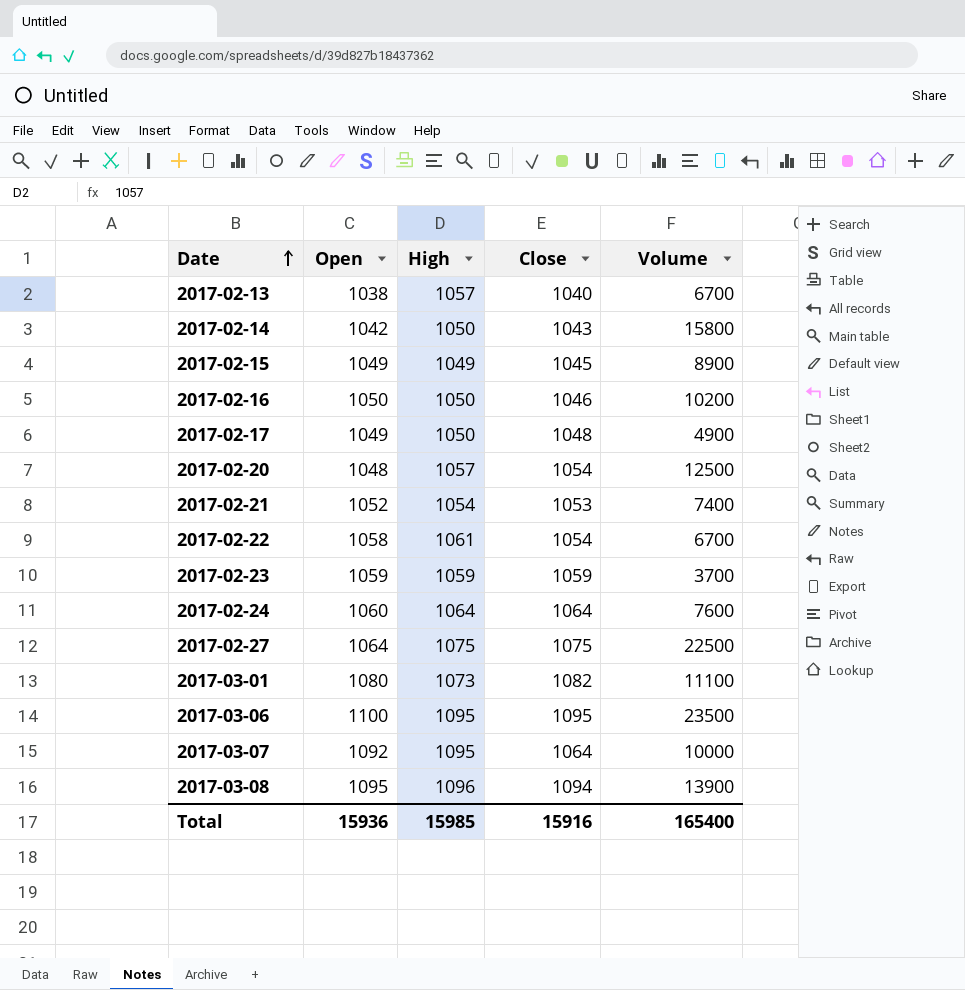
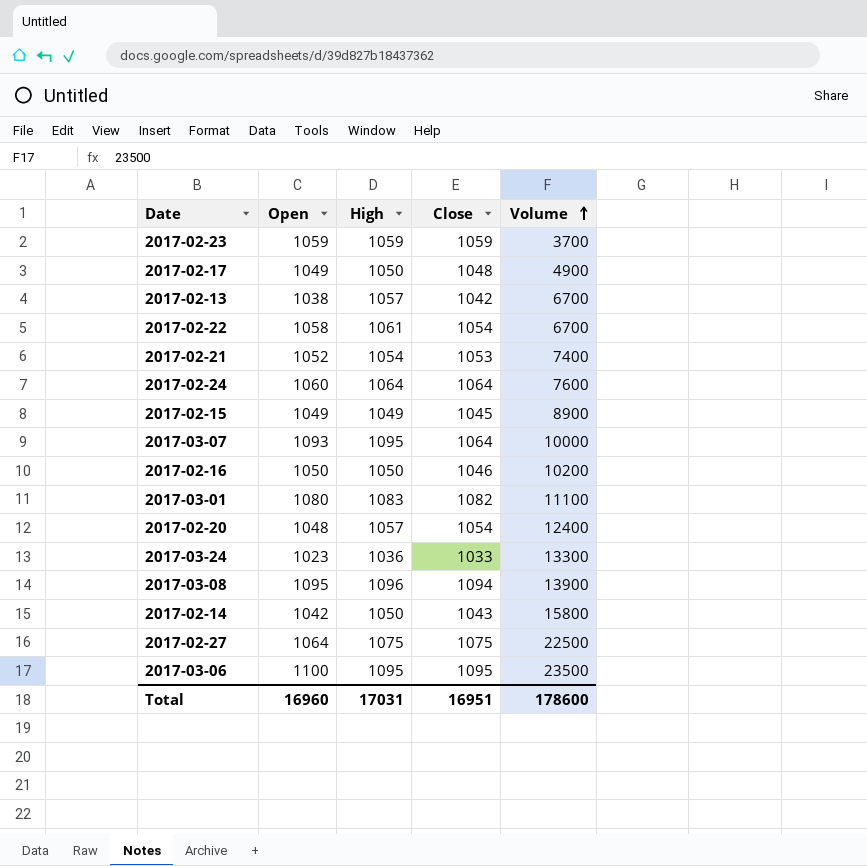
row order: Date ascending -> Volume ascending
2017-02-13 | Close: 1040 -> 1042
2017-03-07 | Open: 1092 -> 1093
2017-03-01 | High: 1073 -> 1083
2017-02-20 | Volume: 12500 -> 12400
row 2017-03-24: none -> 1023 | 1036 | 1033 | 13300
Total | Open: 15936 -> 16960
Total | High: 15985 -> 17031
Total | Close: 15916 -> 16951
Total | Volume: 165400 -> 178600

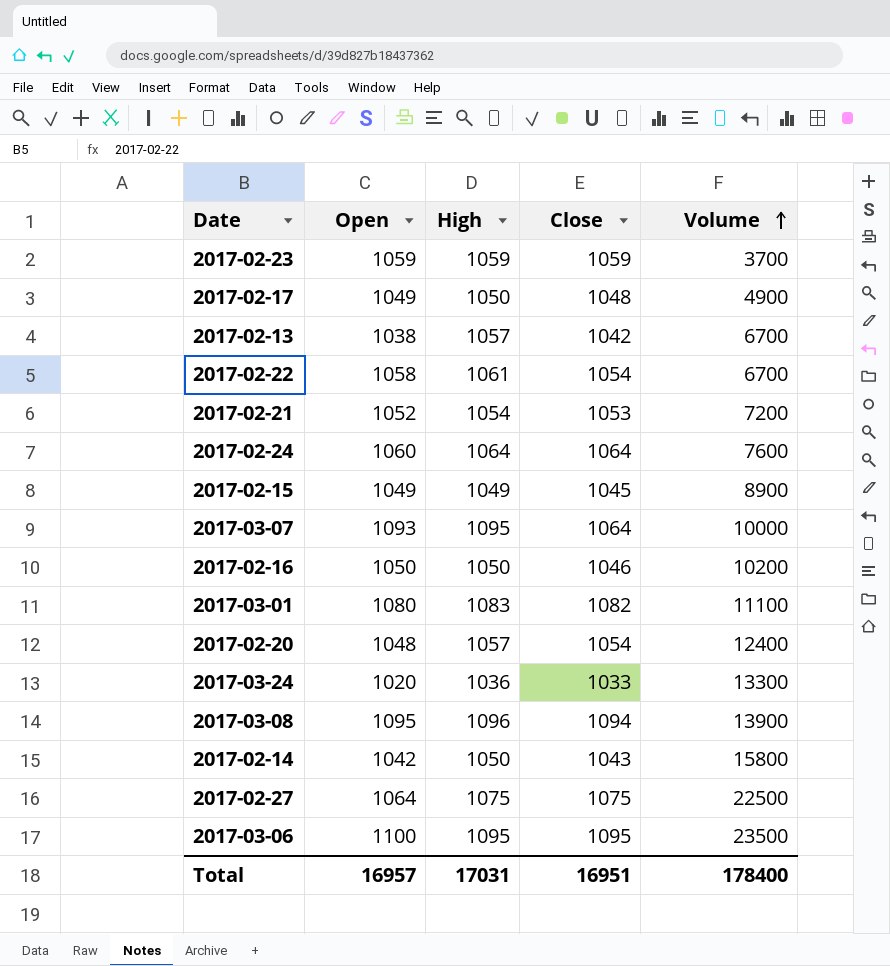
2017-02-21 | Volume: 7400 -> 7200
2017-03-24 | Open: 1023 -> 1020
Total | Open: 16960 -> 16957
Total | Volume: 178600 -> 178400

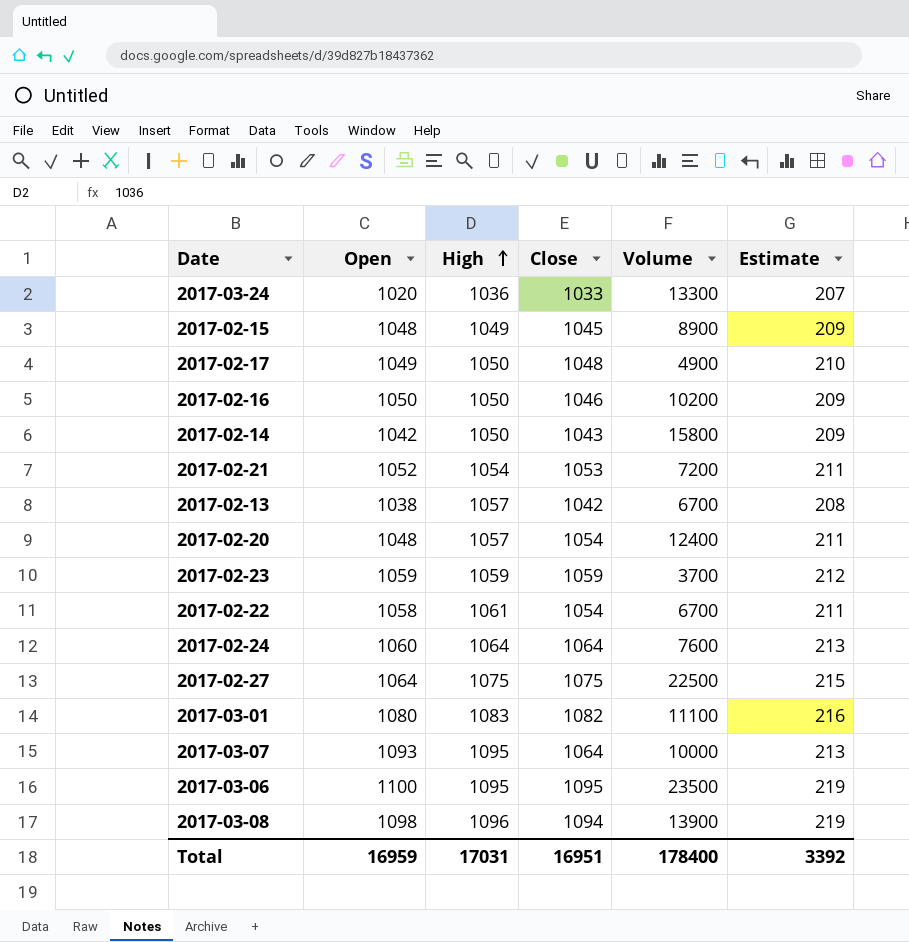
row order: Volume ascending -> High ascending
column Estimate | formula: none -> [Close] * 0.2
2017-02-15 | Open: 1049 -> 1048
2017-03-08 | Open: 1095 -> 1098
Total | Open: 16957 -> 16959

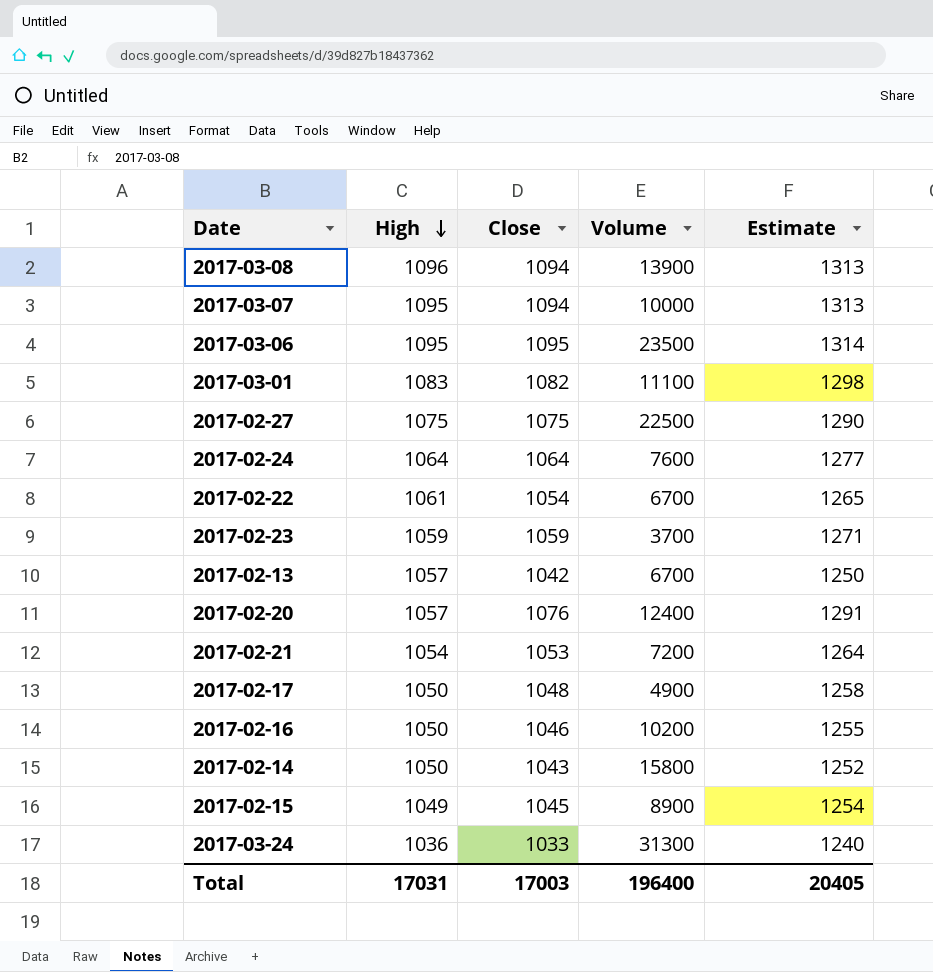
row order: High ascending -> High descending
column Open | position: 2 -> none
column Estimate | formula: [Close] * 0.2 -> [Close] * 1.2
2017-03-07 | Close: 1064 -> 1094
2017-02-20 | Close: 1054 -> 1076
2017-03-24 | Volume: 13300 -> 31300
Total | Close: 16951 -> 17003
Total | Volume: 178400 -> 196400
Total | Estimate: 3392 -> 20405

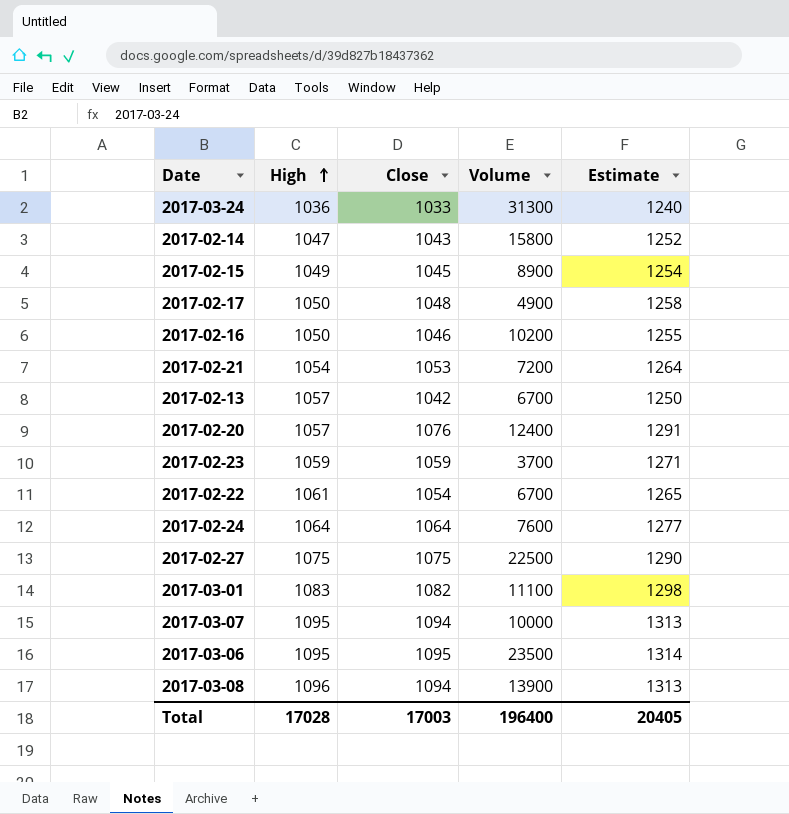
row order: High descending -> High ascending
2017-02-14 | High: 1050 -> 1047
Total | High: 17031 -> 17028

